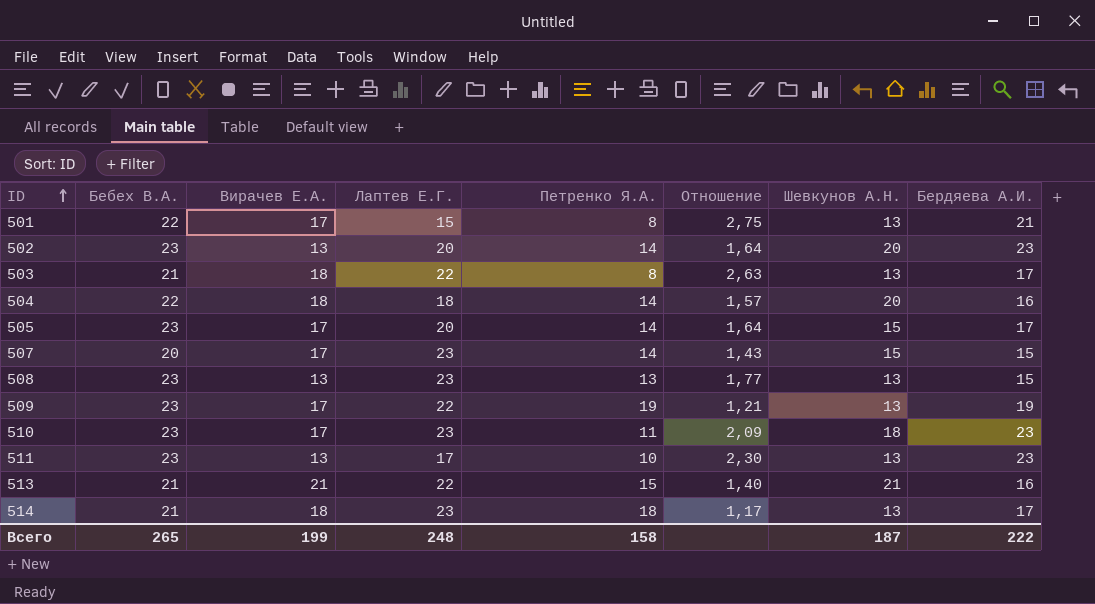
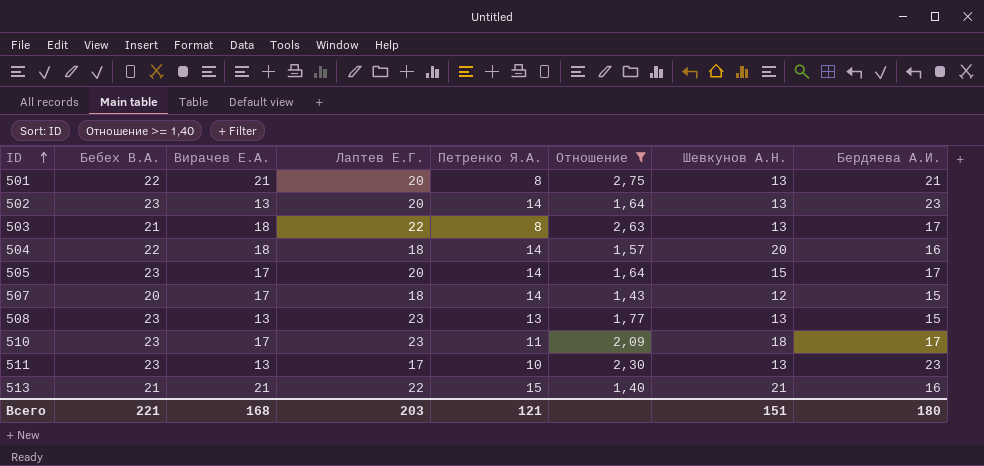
filter: none -> Отношение >= 1,40
501 | Вирачев Е.А.: 17 -> 21
501 | Лаптев Е.Г.: 15 -> 20
502 | Шевкунов А.Н.: 20 -> 13
507 | Лаптев Е.Г.: 23 -> 18
507 | Шевкунов А.Н.: 15 -> 12
510 | Бердяева А.И.: 23 -> 17
Всего | Бебех В.А.: 265 -> 221
Всего | Вирачев Е.А.: 199 -> 168
Всего | Лаптев Е.Г.: 248 -> 203
Всего | Петренко Я.А.: 158 -> 121
Всего | Шевкунов А.Н.: 187 -> 151
Всего | Бердяева А.И.: 222 -> 180

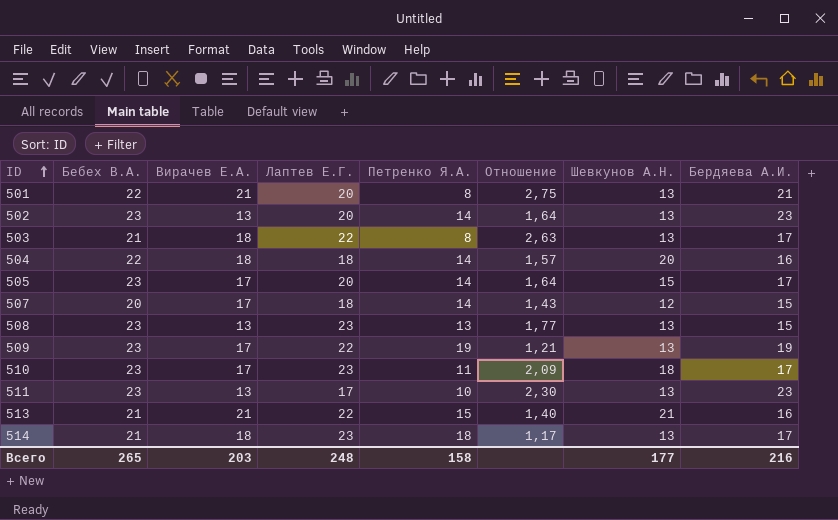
filter: Отношение >= 1,40 -> none
Всего | Бебех В.А.: 221 -> 265
Всего | Вирачев Е.А.: 168 -> 203
Всего | Лаптев Е.Г.: 203 -> 248
Всего | Петренко Я.А.: 121 -> 158
Всего | Шевкунов А.Н.: 151 -> 177
Всего | Бердяева А.И.: 180 -> 216

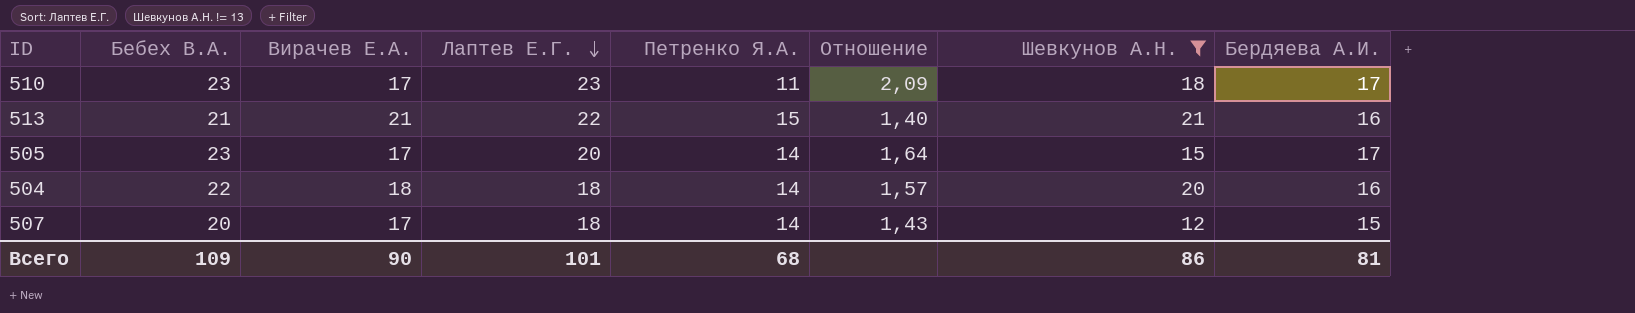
filter: none -> Шевкунов А.Н. != 13
row order: ID ascending -> Лаптев Е.Г. descending
Всего | Бебех В.А.: 265 -> 109
Всего | Вирачев Е.А.: 203 -> 90
Всего | Лаптев Е.Г.: 248 -> 101
Всего | Петренко Я.А.: 158 -> 68
Всего | Шевкунов А.Н.: 177 -> 86
Всего | Бердяева А.И.: 216 -> 81

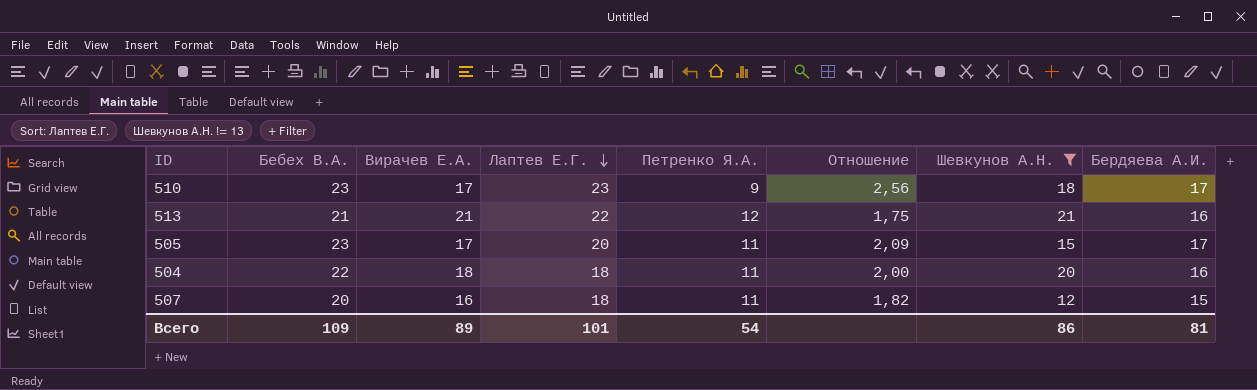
510 | Петренко Я.А.: 11 -> 9
510 | Отношение: 2,09 -> 2,56
513 | Петренко Я.А.: 15 -> 12
513 | Отношение: 1,40 -> 1,75
505 | Петренко Я.А.: 14 -> 11
505 | Отношение: 1,64 -> 2,09
504 | Петренко Я.А.: 14 -> 11
504 | Отношение: 1,57 -> 2,00
507 | Вирачев Е.А.: 17 -> 16
507 | Петренко Я.А.: 14 -> 11
507 | Отношение: 1,43 -> 1,82
Всего | Вирачев Е.А.: 90 -> 89
Всего | Петренко Я.А.: 68 -> 54

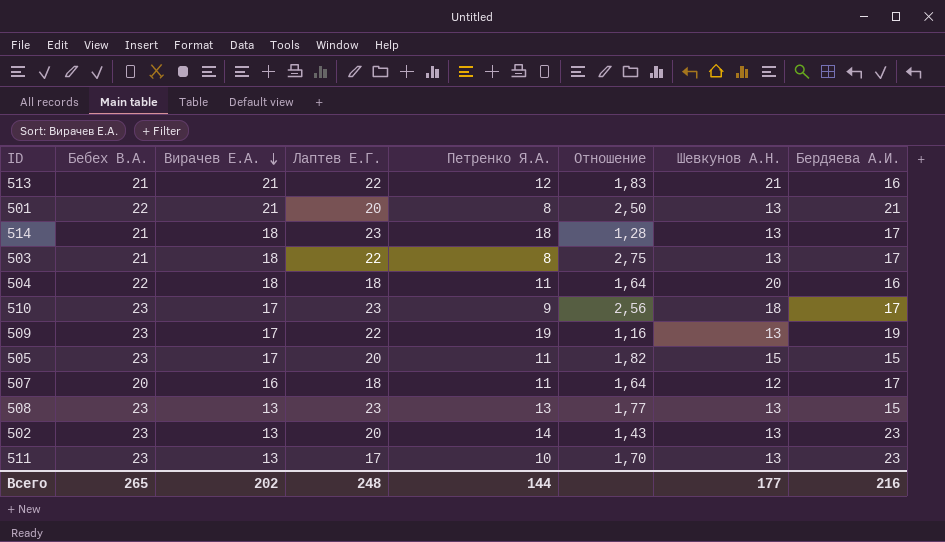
filter: Шевкунов А.Н. != 13 -> none
row order: Лаптев Е.Г. descending -> Вирачев Е.А. descending
column Отношение | formula: [Бебех В.А.] / [Петренко Я.А.] -> [Лаптев Е.Г.] / [Петренко Я.А.]
505 | Бердяева А.И.: 17 -> 15
507 | Бердяева А.И.: 15 -> 17
Всего | Бебех В.А.: 109 -> 265
Всего | Вирачев Е.А.: 89 -> 202
Всего | Лаптев Е.Г.: 101 -> 248
Всего | Петренко Я.А.: 54 -> 144
Всего | Шевкунов А.Н.: 86 -> 177
Всего | Бердяева А.И.: 81 -> 216

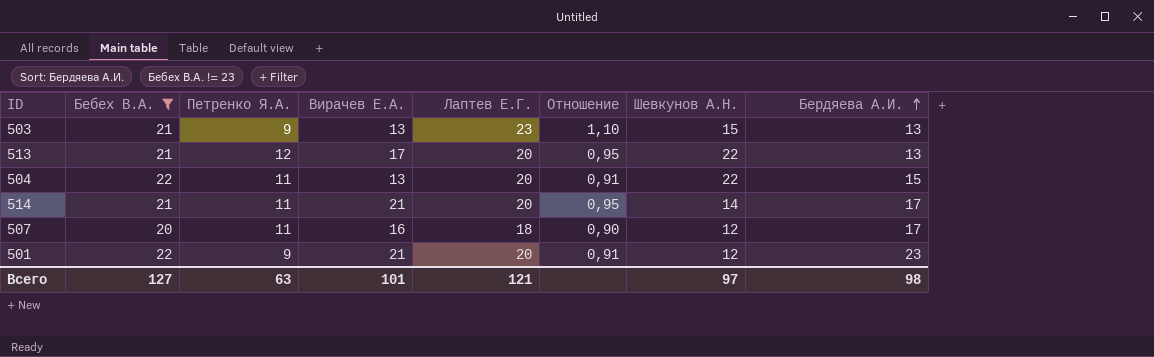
filter: none -> Бебех В.А. != 23
row order: Вирачев Е.А. descending -> Бердяева А.И. ascending
column Петренко Я.А. | position: 5 -> 3
column Отношение | formula: [Лаптев Е.Г.] / [Петренко Я.А.] -> [Лаптев Е.Г.] / [Бебех В.А.]
503 | Петренко Я.А.: 8 -> 9
503 | Вирачев Е.А.: 18 -> 13
503 | Лаптев Е.Г.: 22 -> 23
503 | Шевкунов А.Н.: 13 -> 15
503 | Бердяева А.И.: 17 -> 13
513 | Вирачев Е.А.: 21 -> 17
513 | Лаптев Е.Г.: 22 -> 20
513 | Шевкунов А.Н.: 21 -> 22
513 | Бердяева А.И.: 16 -> 13
504 | Вирачев Е.А.: 18 -> 13
504 | Лаптев Е.Г.: 18 -> 20
504 | Шевкунов А.Н.: 20 -> 22
504 | Бердяева А.И.: 16 -> 15
514 | Петренко Я.А.: 18 -> 11
514 | Вирачев Е.А.: 18 -> 21
514 | Лаптев Е.Г.: 23 -> 20
514 | Шевкунов А.Н.: 13 -> 14
501 | Петренко Я.А.: 8 -> 9
501 | Шевкунов А.Н.: 13 -> 12
501 | Бердяева А.И.: 21 -> 23
Всего | Бебех В.А.: 265 -> 127
Всего | Петренко Я.А.: 144 -> 63
Всего | Вирачев Е.А.: 202 -> 101
Всего | Лаптев Е.Г.: 248 -> 121
Всего | Шевкунов А.Н.: 177 -> 97
Всего | Бердяева А.И.: 216 -> 98

